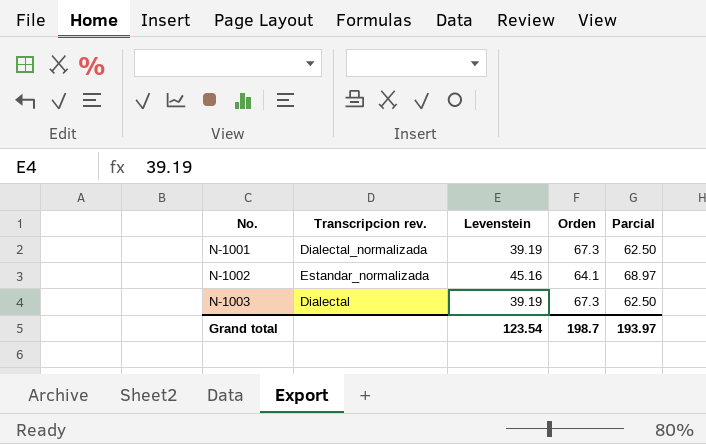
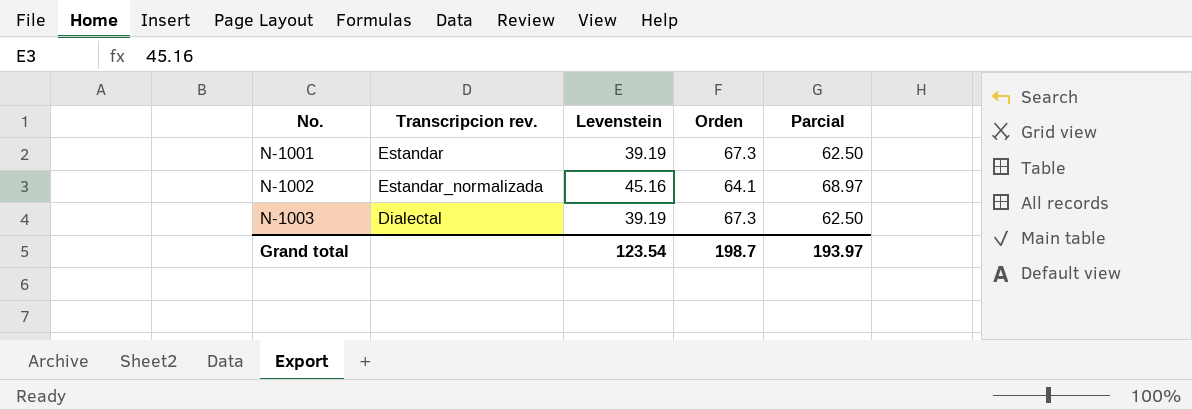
N-1001 | Transcripcion rev.: Dialectal_normalizada -> Estandar

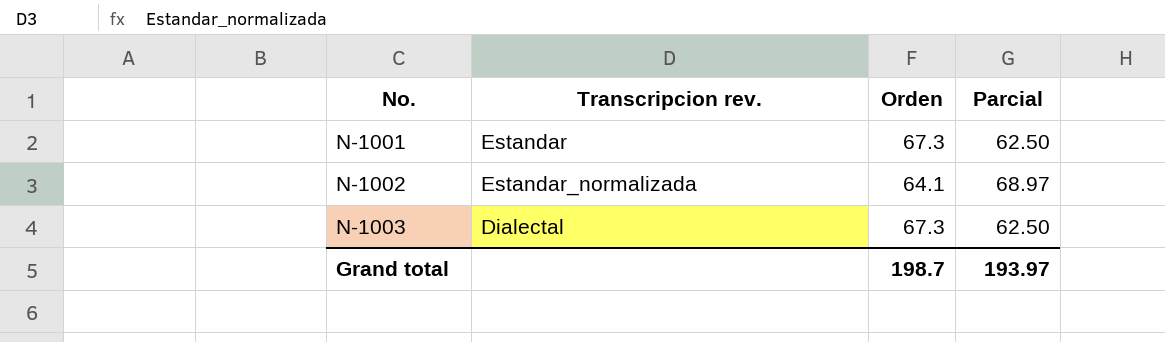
column Levenstein | position: 3 -> none

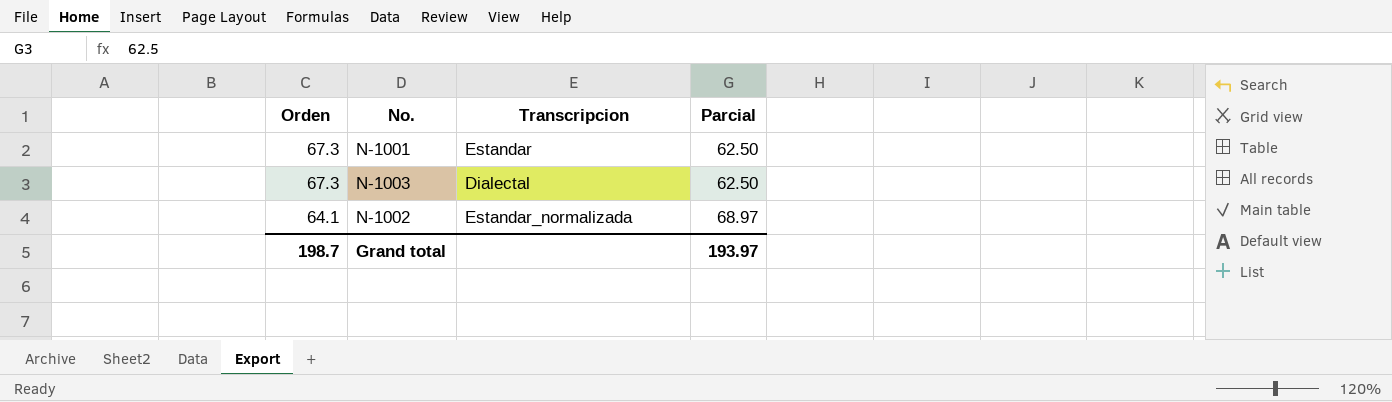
row order: No. ascending -> Orden descending
column Orden | position: 3 -> 1
column name: Transcripcion rev. -> Transcripcion

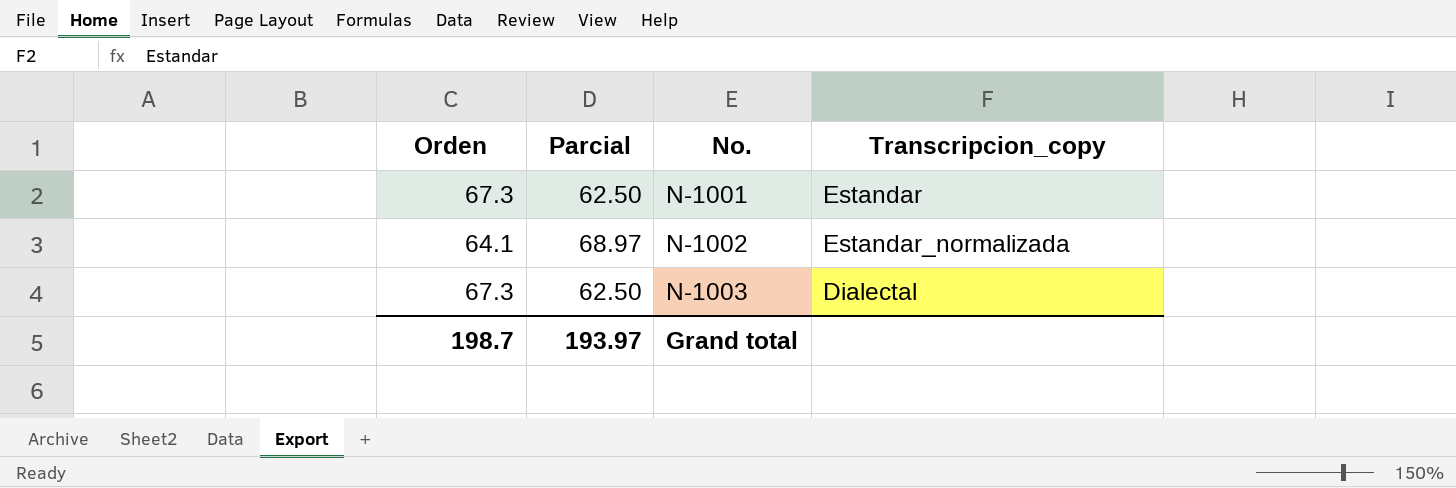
row order: Orden descending -> No. ascending
column Parcial | position: 4 -> 2
column name: Transcripcion -> Transcripcion_copy

